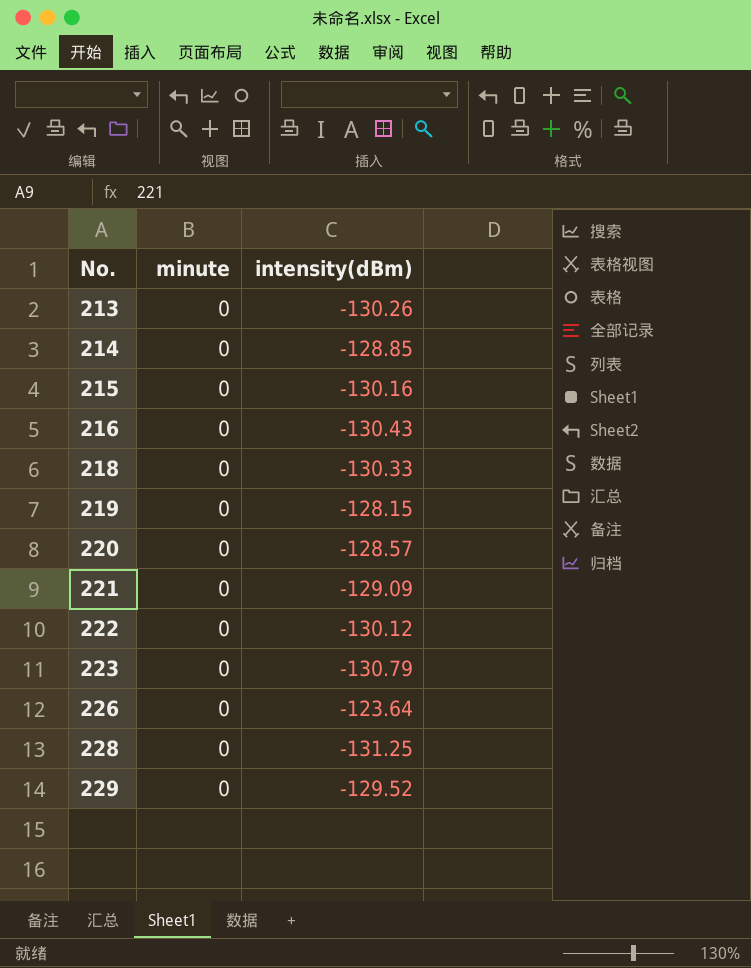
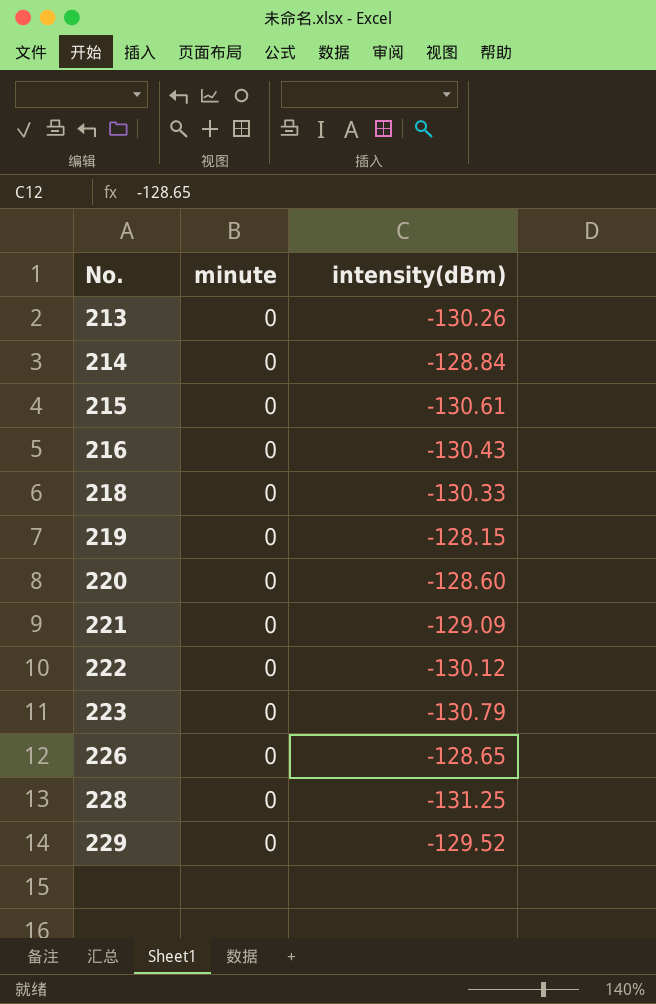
214 | intensity(dBm): -128.85 -> -128.84
215 | intensity(dBm): -130.16 -> -130.61
220 | intensity(dBm): -128.57 -> -128.60
226 | intensity(dBm): -123.64 -> -128.65

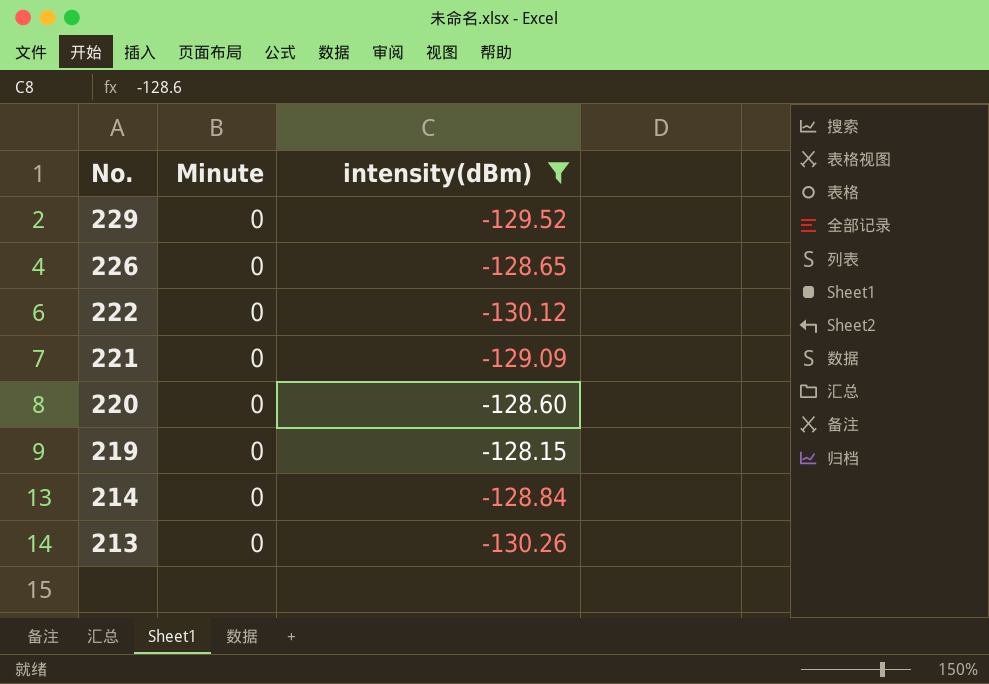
filter: none -> intensity(dBm) >= -130.26
row order: No. ascending -> No. descending
column name: minute -> Minute

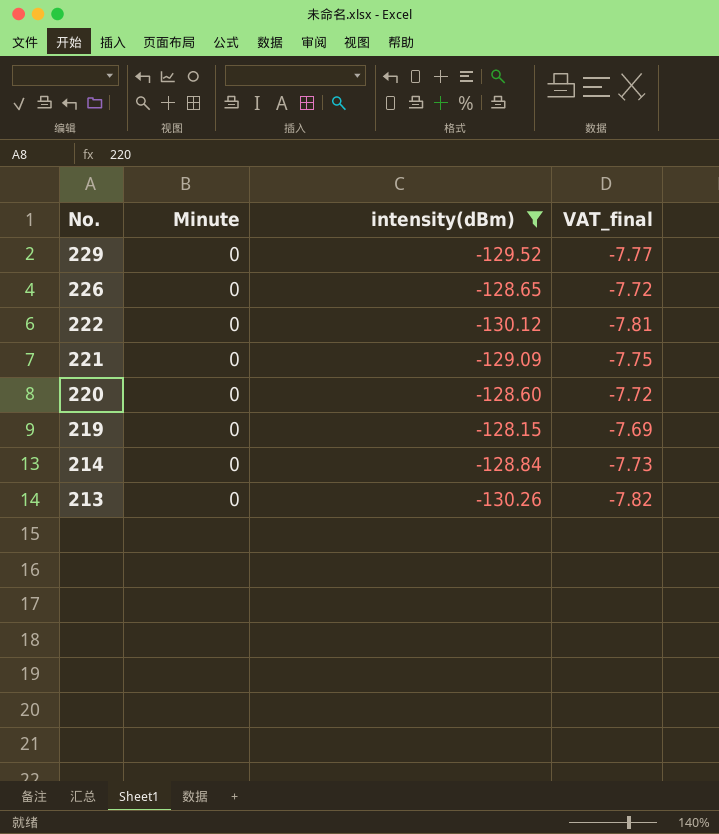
column VAT_final | formula: none -> [intensity(dBm)] * 0.06

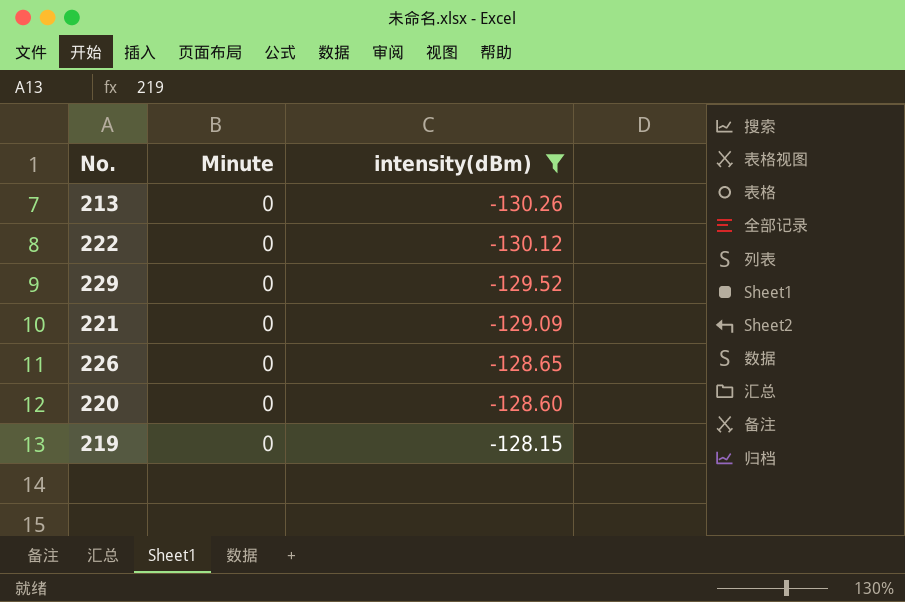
row order: No. descending -> intensity(dBm) ascending
column VAT_final | formula: [intensity(dBm)] * 0.06 -> none
row 214: 0 | -128.84 | -7.73 -> none

